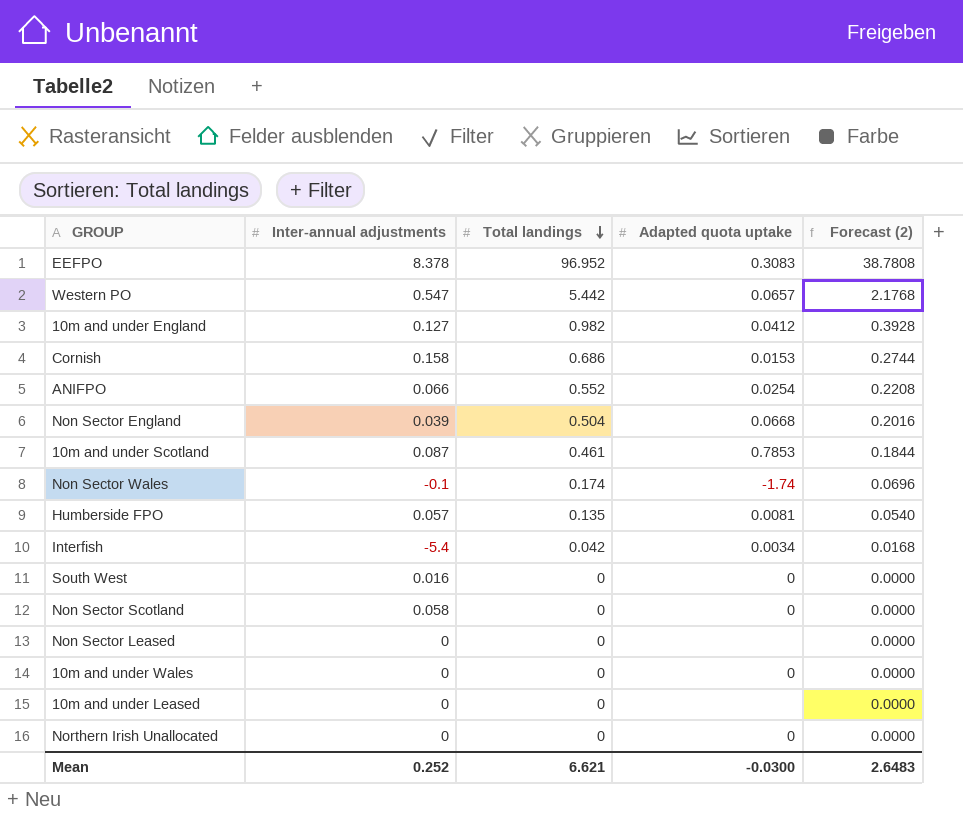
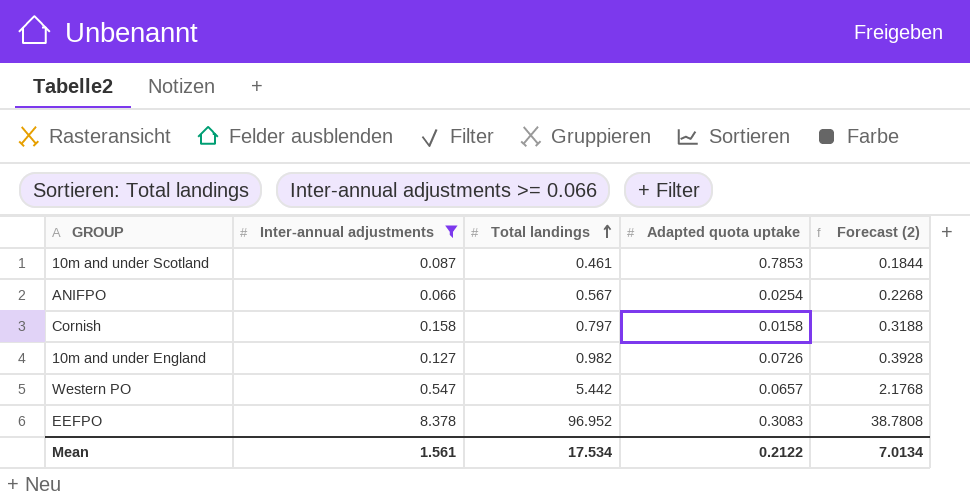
filter: none -> Inter-annual adjustments >= 0.066
row order: Total landings descending -> Total landings ascending
ANIFPO | Total landings: 0.552 -> 0.567
ANIFPO | Forecast (2): 0.2208 -> 0.2268
Cornish | Total landings: 0.686 -> 0.797
Cornish | Adapted quota uptake: 0.0153 -> 0.0158
Cornish | Forecast (2): 0.2744 -> 0.3188
10m and under England | Adapted quota uptake: 0.0412 -> 0.0726
Mean | Inter-annual adjustments: 0.252 -> 1.561
Mean | Total landings: 6.621 -> 17.534
Mean | Adapted quota uptake: -0.0300 -> 0.2122
Mean | Forecast (2): 2.6483 -> 7.0134

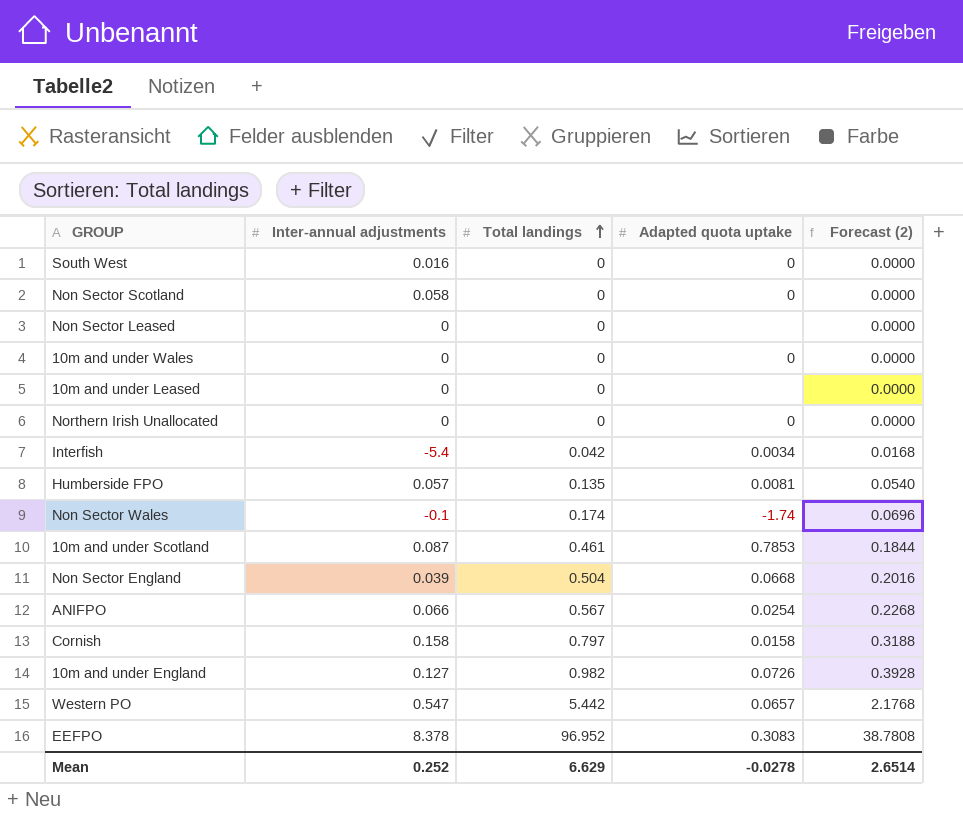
filter: Inter-annual adjustments >= 0.066 -> none
Mean | Inter-annual adjustments: 1.561 -> 0.252
Mean | Total landings: 17.534 -> 6.629
Mean | Adapted quota uptake: 0.2122 -> -0.0278
Mean | Forecast (2): 7.0134 -> 2.6514

